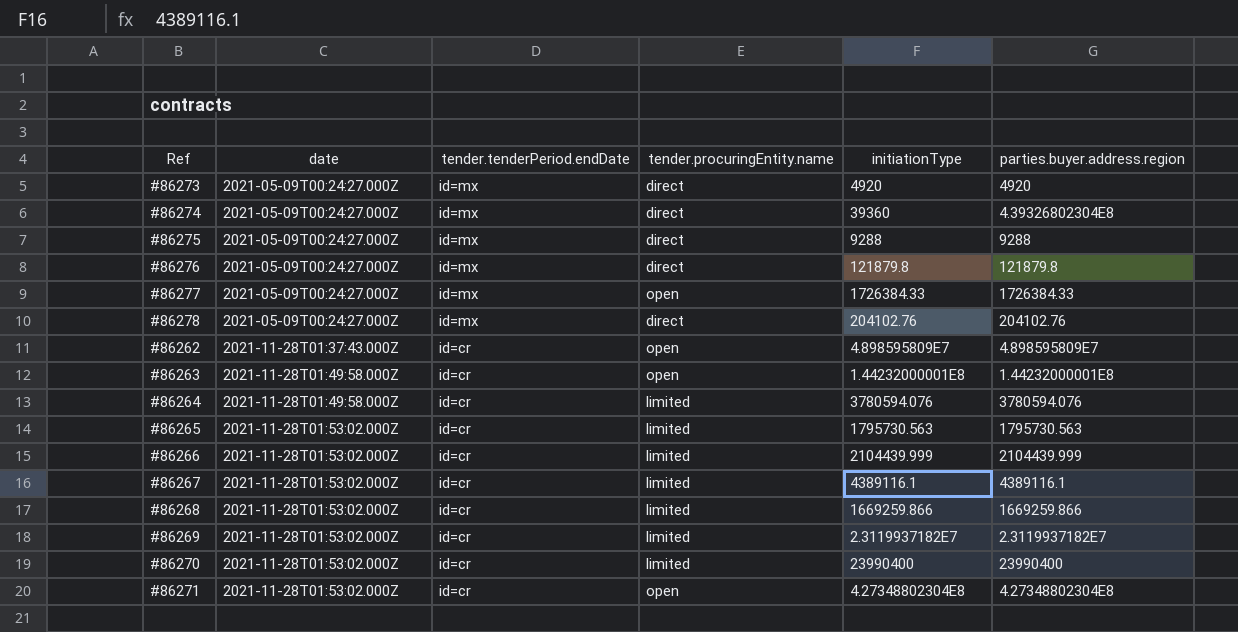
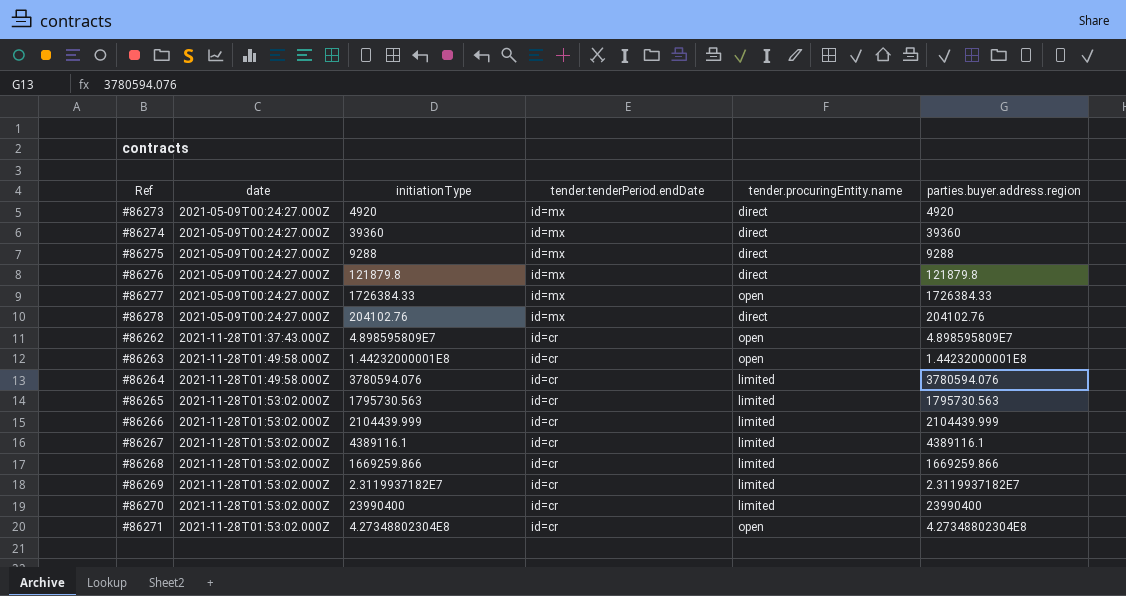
column initiationType | position: 5 -> 3
#86274 | parties.buyer.address.region: 4.39326802304E8 -> 39360

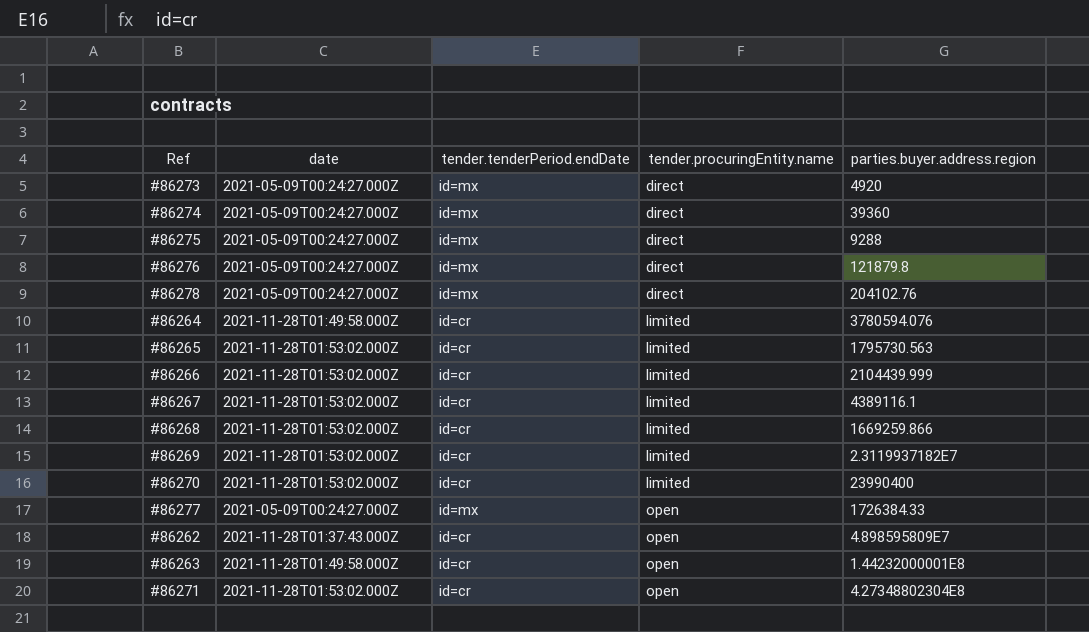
row order: date ascending -> tender.procuringEntity.name ascending
column initiationType | position: 3 -> none

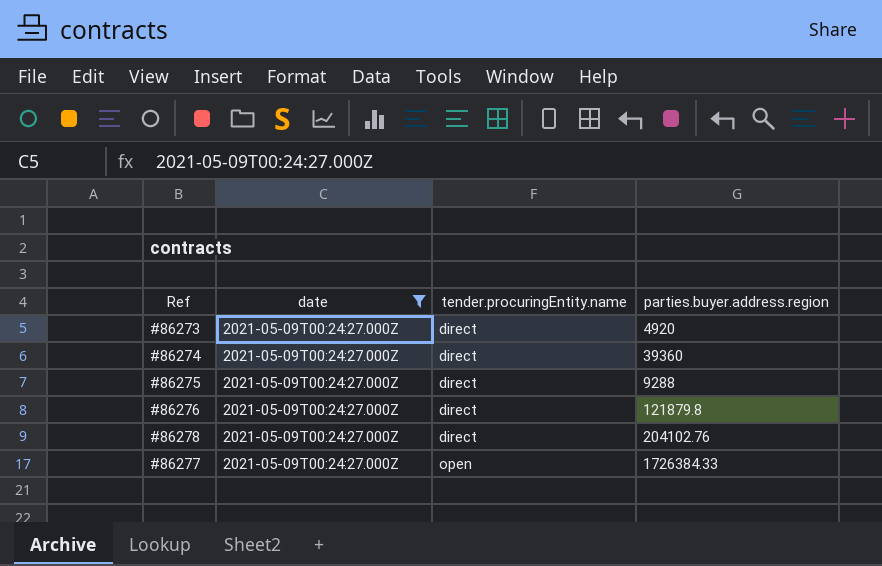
filter: none -> date = 2021-05-09T00:24:27.000Z
column tender.tenderPeriod.endDate | position: 3 -> none

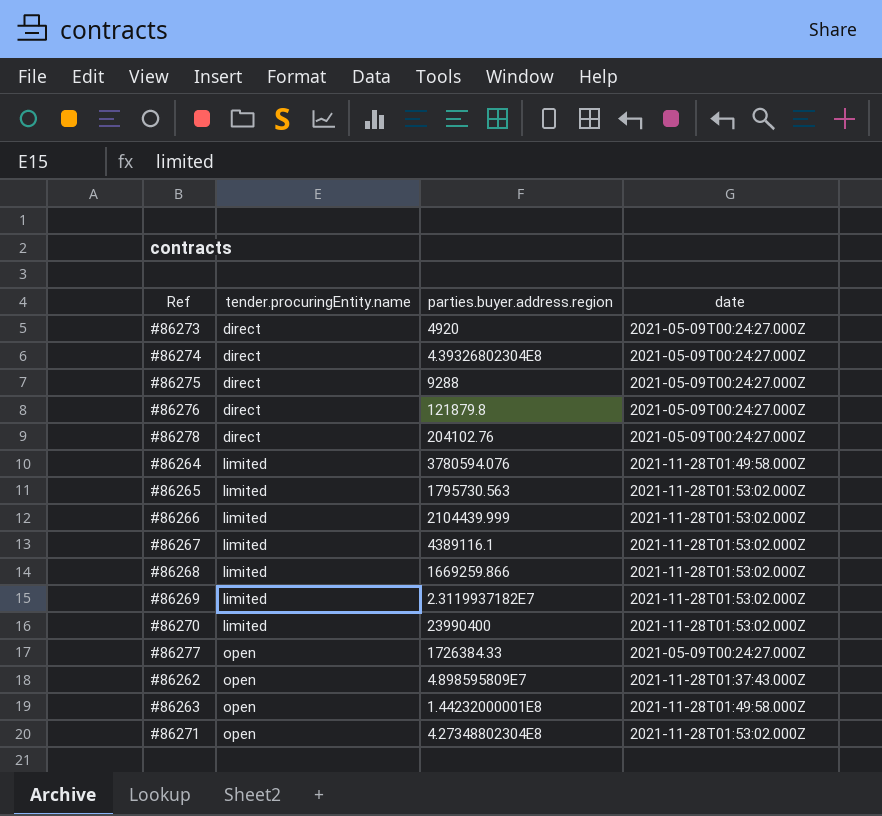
filter: date = 2021-05-09T00:24:27.000Z -> none
column date | position: 2 -> 4
#86274 | parties.buyer.address.region: 39360 -> 4.39326802304E8

